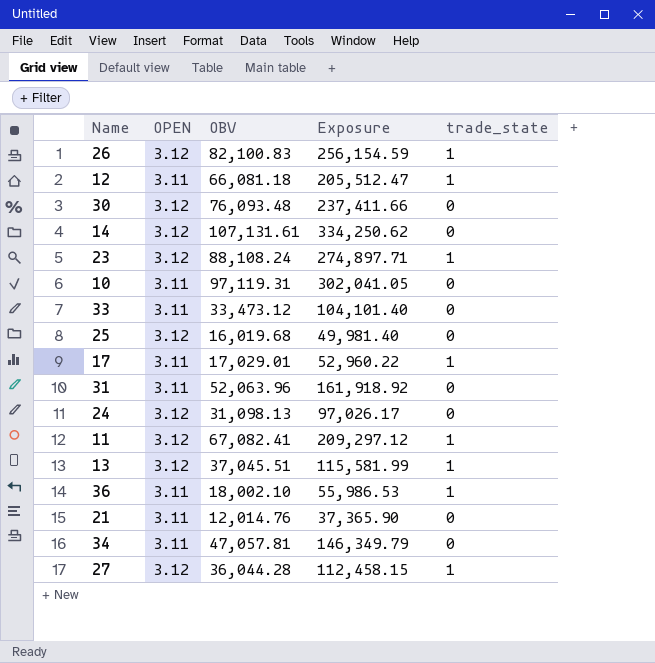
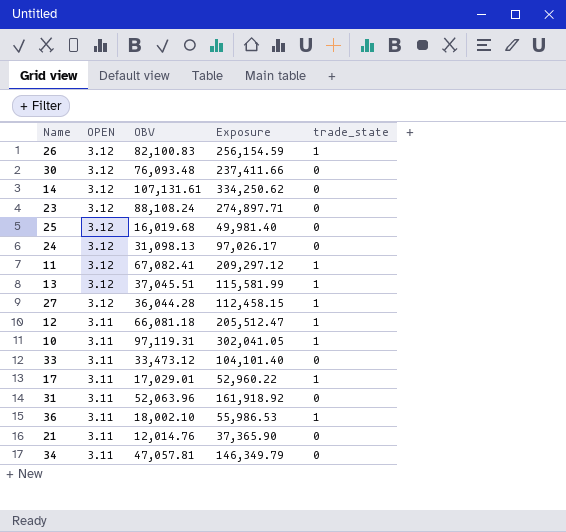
row order: none -> OPEN descending
23 | trade_state: 1 -> 0
10 | trade_state: 0 -> 1

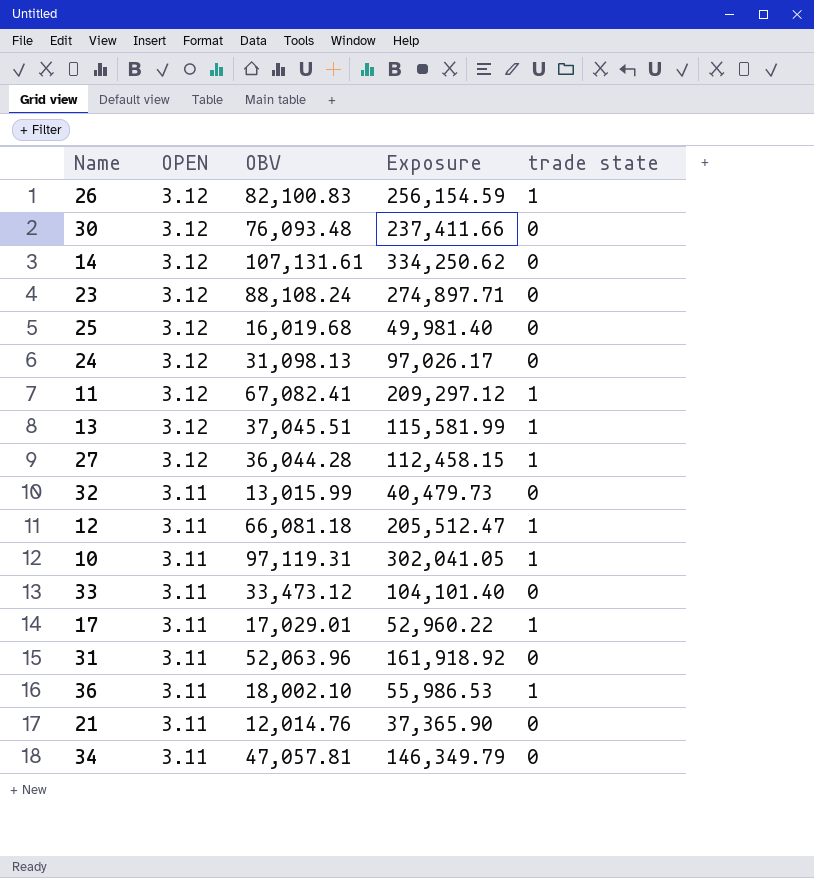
column name: trade_state -> trade state
row 32: none -> 3.11 | 13,015.99 | 40,479.73 | 0

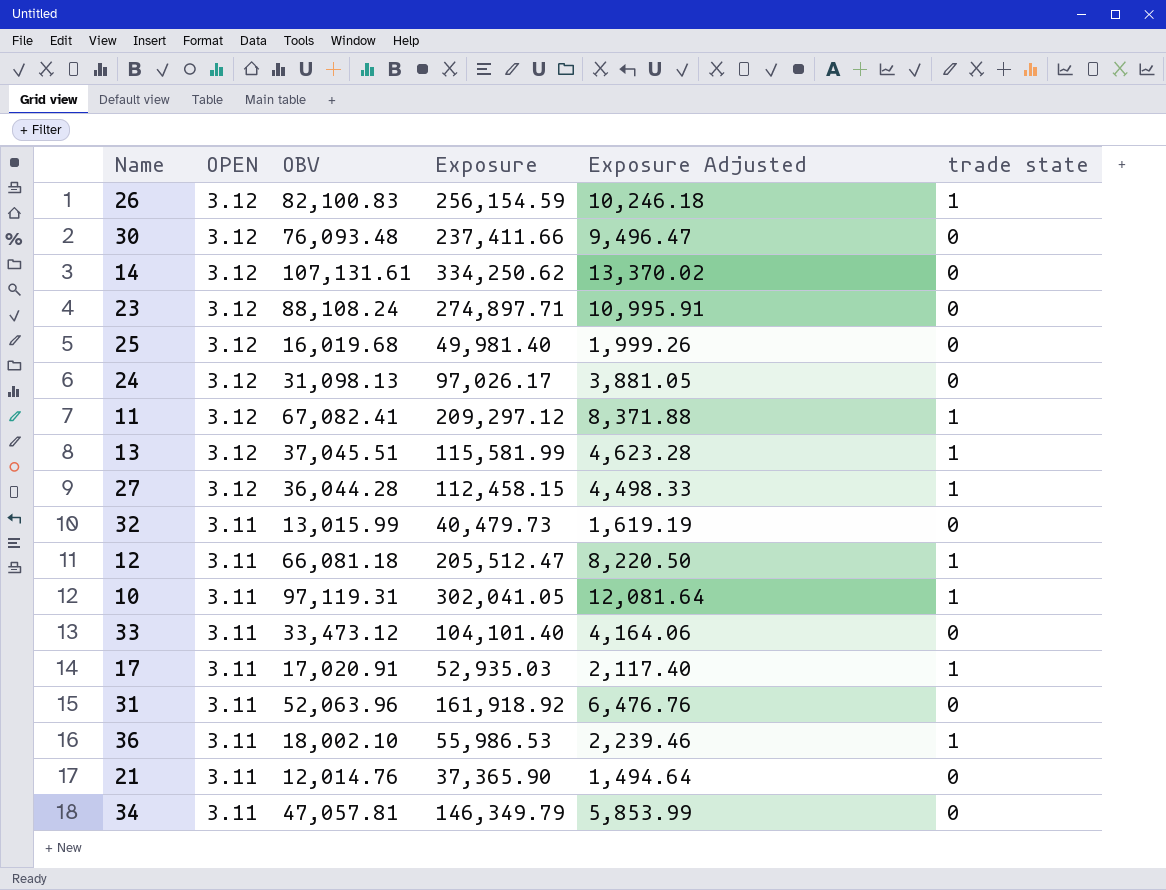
column Exposure Adjusted | formula: none -> [Exposure] * 0.04
17 | OBV: 17,029.01 -> 17,020.91
17 | Exposure: 52,960.22 -> 52,935.03

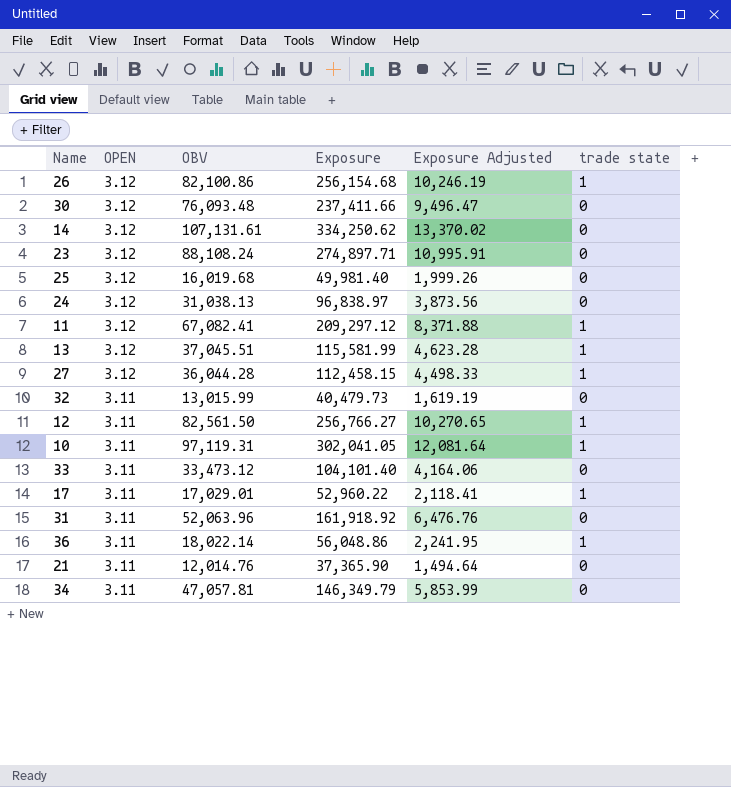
26 | OBV: 82,100.83 -> 82,100.86
26 | Exposure: 256,154.59 -> 256,154.68
26 | Exposure Adjusted: 10,246.18 -> 10,246.19
24 | OBV: 31,098.13 -> 31,038.13
24 | Exposure: 97,026.17 -> 96,838.97
24 | Exposure Adjusted: 3,881.05 -> 3,873.56
12 | OBV: 66,081.18 -> 82,561.50
12 | Exposure: 205,512.47 -> 256,766.27
12 | Exposure Adjusted: 8,220.50 -> 10,270.65
17 | OBV: 17,020.91 -> 17,029.01
17 | Exposure: 52,935.03 -> 52,960.22
17 | Exposure Adjusted: 2,117.40 -> 2,118.41
36 | OBV: 18,002.10 -> 18,022.14
36 | Exposure: 55,986.53 -> 56,048.86
36 | Exposure Adjusted: 2,239.46 -> 2,241.95

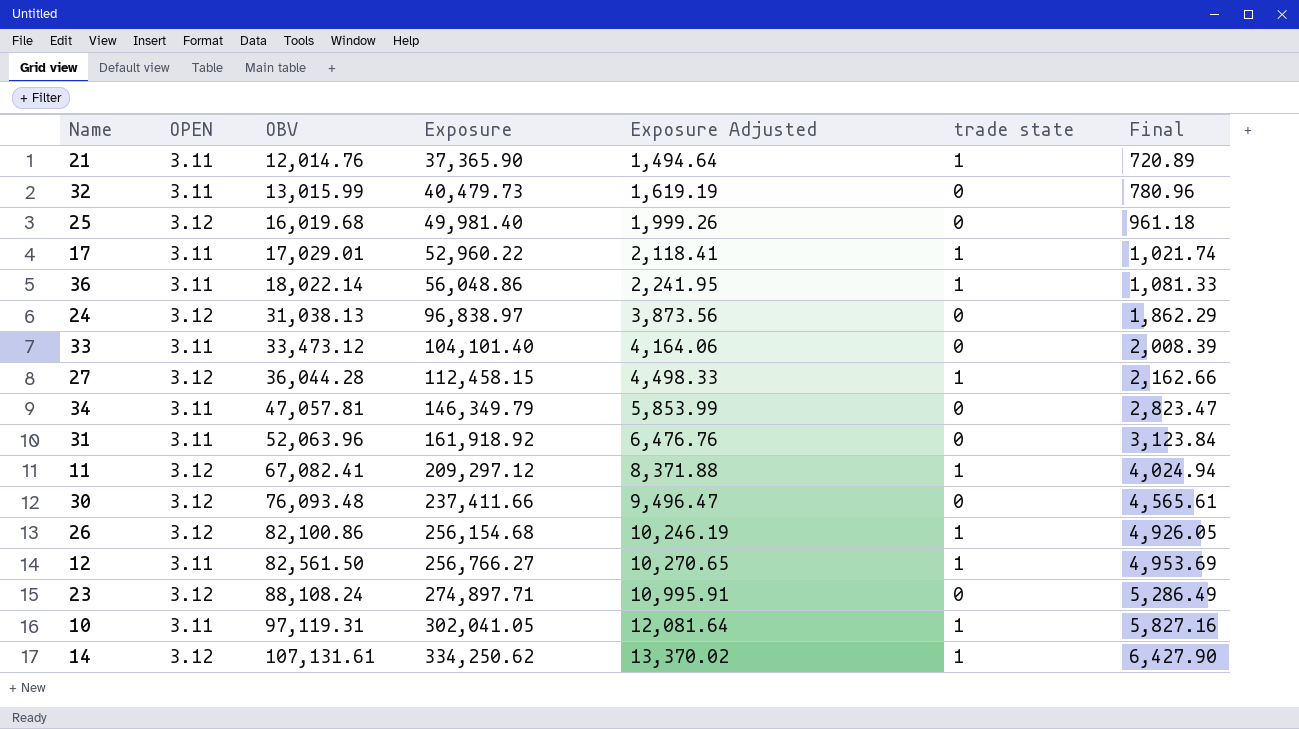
row order: OPEN descending -> OBV ascending
column Final | formula: none -> [OBV] * 0.06
row 13: 3.12 | 37,045.51 | 115,581.99 | 4,623.28 | 1 -> none
21 | trade state: 0 -> 1
14 | trade state: 0 -> 1

